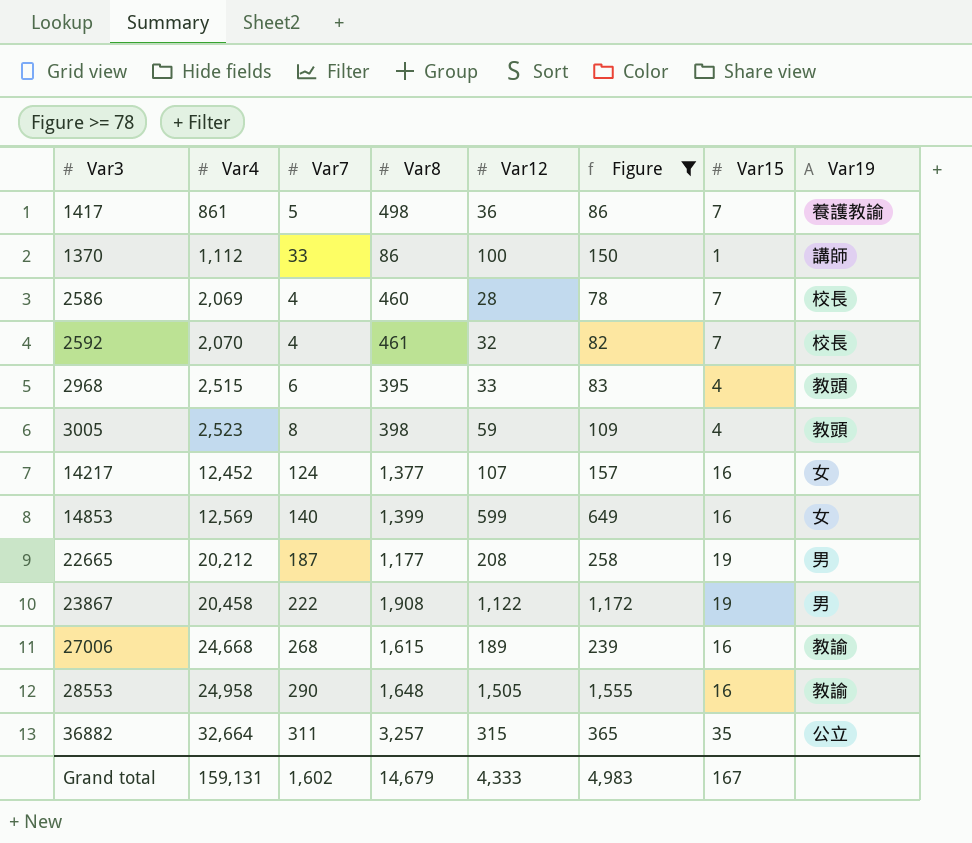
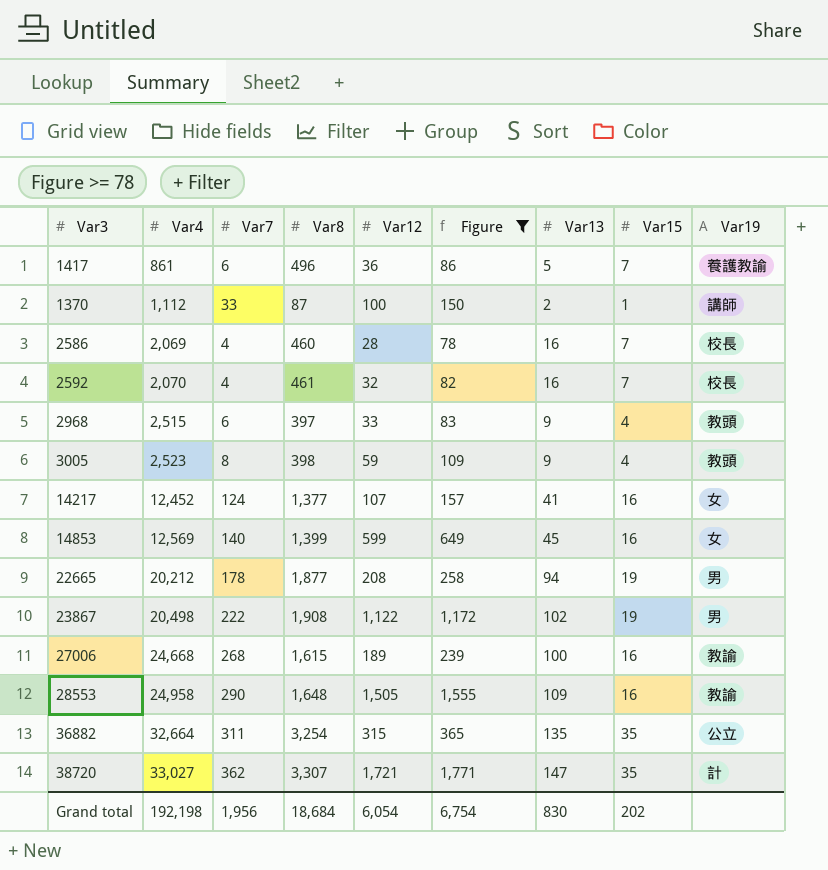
column Var13 | position: none -> 7
1417 | Var7: 5 -> 6
1417 | Var8: 498 -> 496
1370 | Var8: 86 -> 87
2968 | Var8: 395 -> 397
22665 | Var7: 187 -> 178
22665 | Var8: 1,177 -> 1,877
23867 | Var4: 20,458 -> 20,498
36882 | Var8: 3,257 -> 3,254
row 38720: none -> 33,027 | 362 | 3,307 | 1,721 | 1,771 | 147 | 35 | 計
Grand total | Var4: 159,131 -> 192,198
Grand total | Var7: 1,602 -> 1,956
Grand total | Var8: 14,679 -> 18,684
Grand total | Var12: 4,333 -> 6,054
Grand total | Figure: 4,983 -> 6,754
Grand total | Var15: 167 -> 202

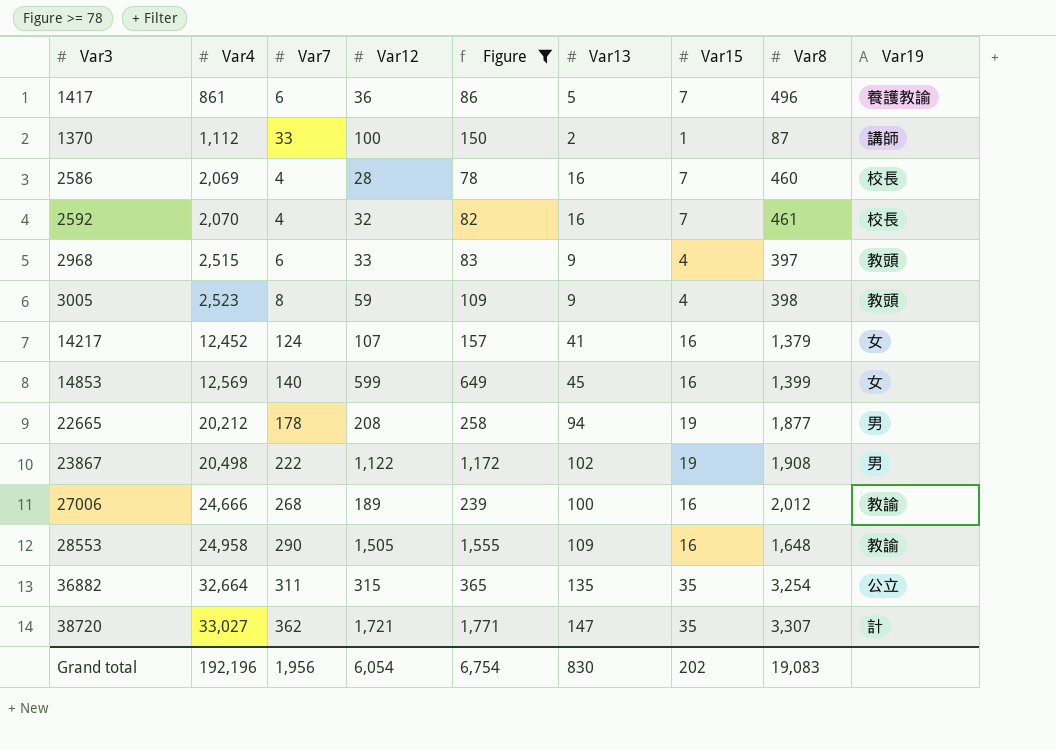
column Var8 | position: 4 -> 8
14217 | Var8: 1,377 -> 1,379
27006 | Var4: 24,668 -> 24,666
27006 | Var8: 1,615 -> 2,012
Grand total | Var4: 192,198 -> 192,196
Grand total | Var8: 18,684 -> 19,083

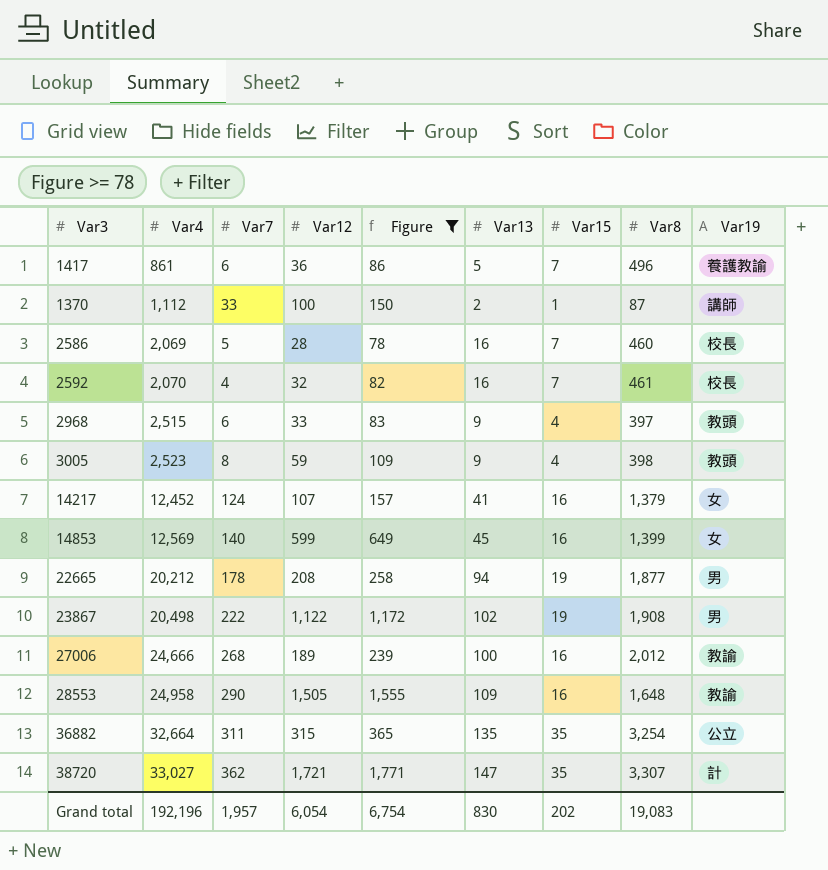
2586 | Var7: 4 -> 5
Grand total | Var7: 1,956 -> 1,957

